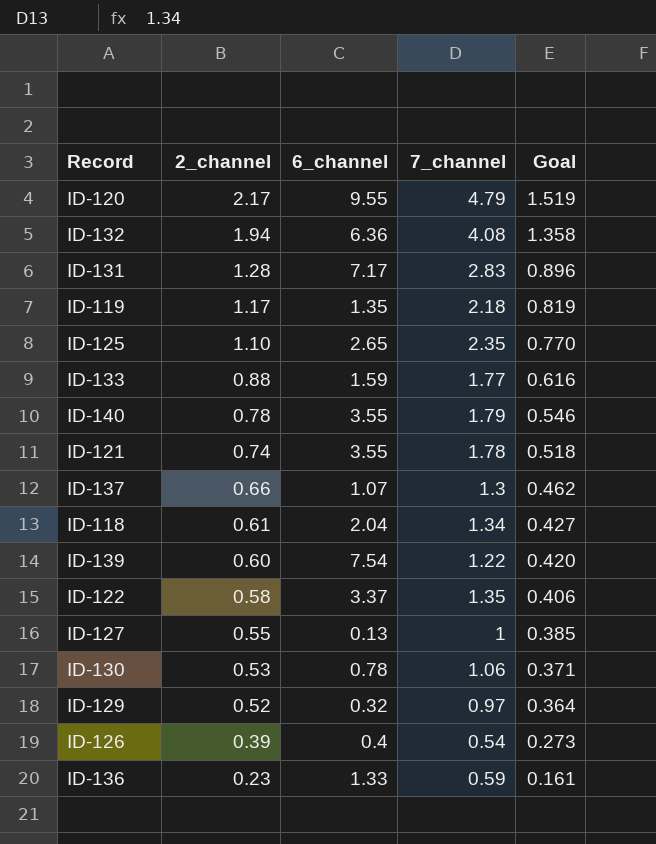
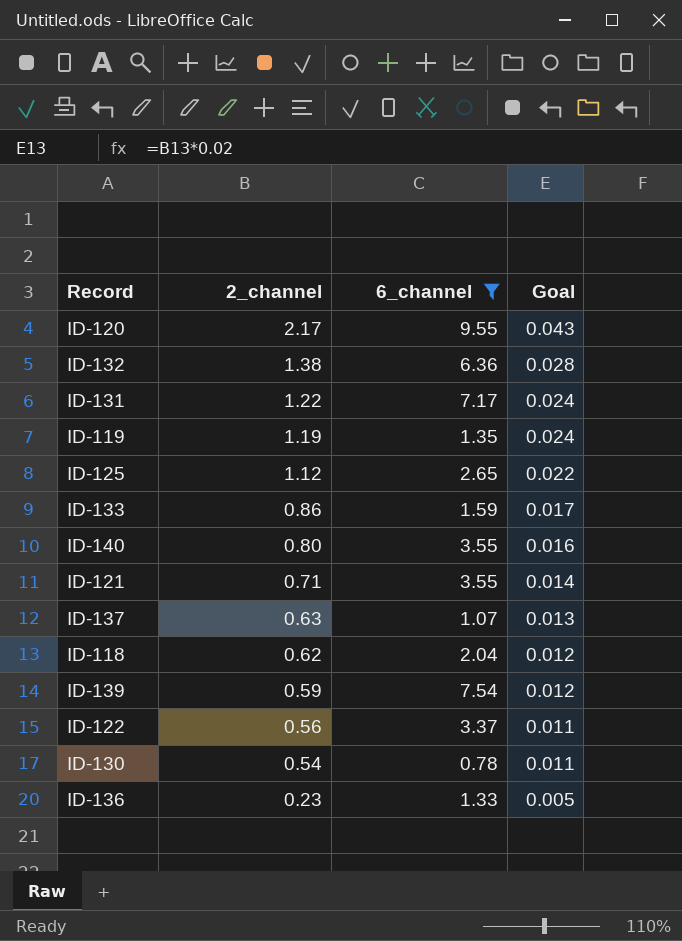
filter: none -> 6_channel >= 0.78
column 7_channel | position: 4 -> none
column Goal | formula: [2_channel] * 0.7 -> [2_channel] * 0.02
ID-132 | 2_channel: 1.94 -> 1.38
ID-131 | 2_channel: 1.28 -> 1.22
ID-119 | 2_channel: 1.17 -> 1.19
ID-125 | 2_channel: 1.10 -> 1.12
ID-133 | 2_channel: 0.88 -> 0.86
ID-140 | 2_channel: 0.78 -> 0.80
ID-121 | 2_channel: 0.74 -> 0.71
ID-137 | 2_channel: 0.66 -> 0.63
ID-118 | 2_channel: 0.61 -> 0.62
ID-139 | 2_channel: 0.60 -> 0.59
ID-122 | 2_channel: 0.58 -> 0.56
ID-130 | 2_channel: 0.53 -> 0.54

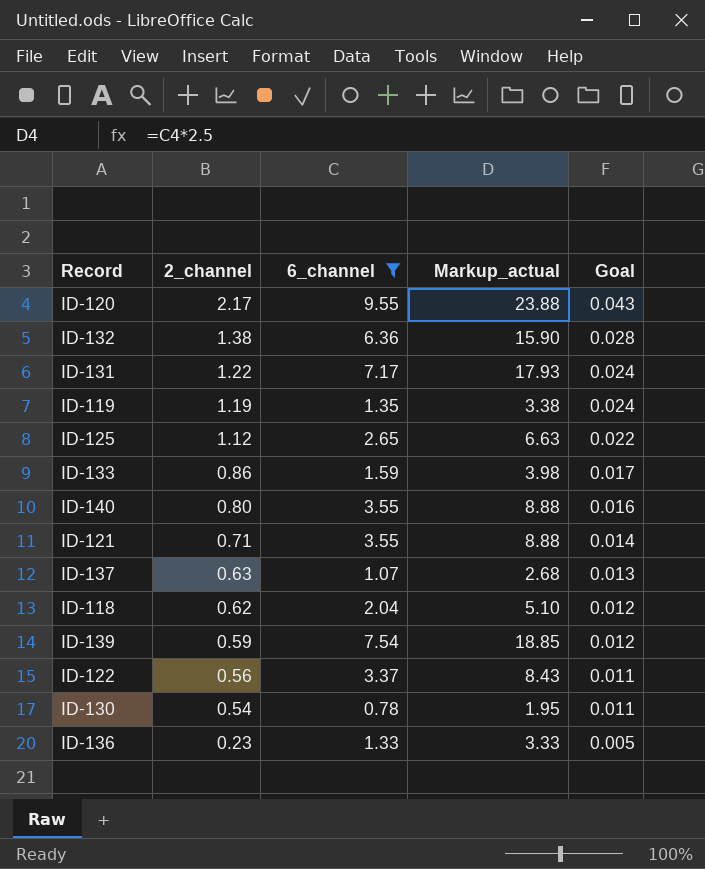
column Markup_actual | formula: none -> [6_channel] * 2.5

